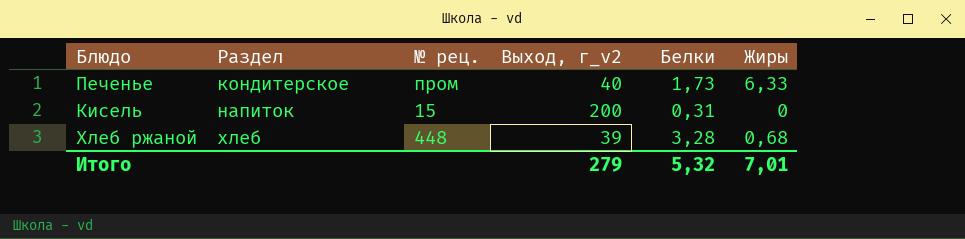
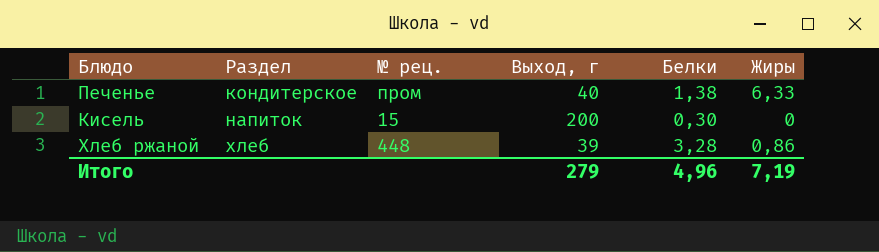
column name: Выход, г_v2 -> Выход, г
Печенье | Белки: 1,73 -> 1,38
Кисель | Белки: 0,31 -> 0,30
Хлеб ржаной | Жиры: 0,68 -> 0,86
Итого | Белки: 5,32 -> 4,96
Итого | Жиры: 7,01 -> 7,19

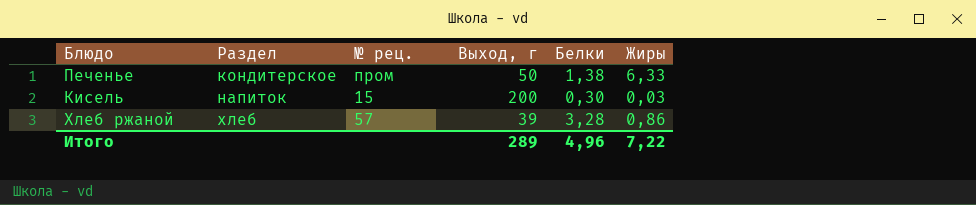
Печенье | Выход, г: 40 -> 50
Кисель | Жиры: 0 -> 0,03
Хлеб ржаной | № рец.: 448 -> 57
Итого | Выход, г: 279 -> 289
Итого | Жиры: 7,19 -> 7,22

